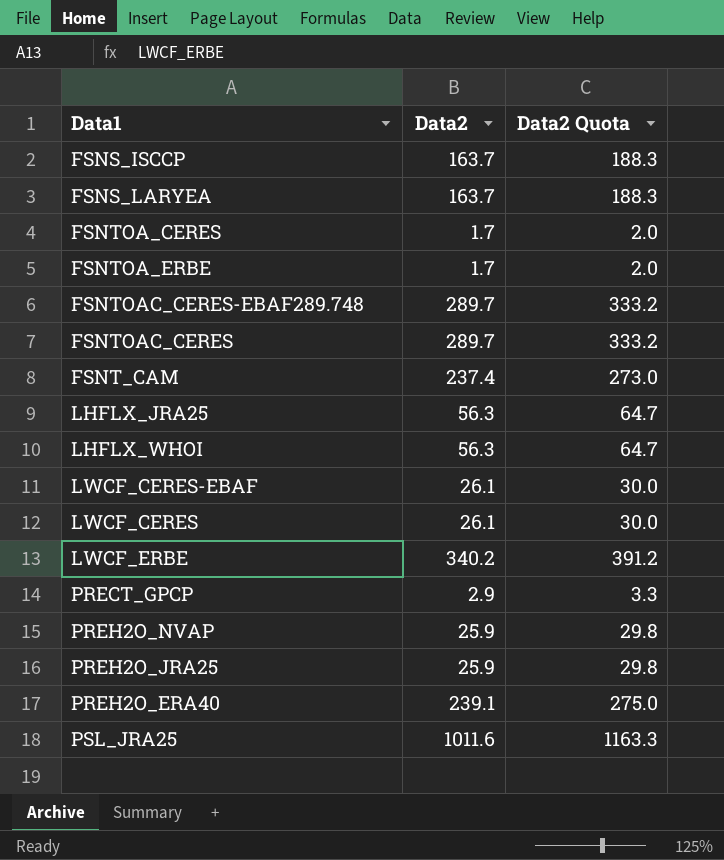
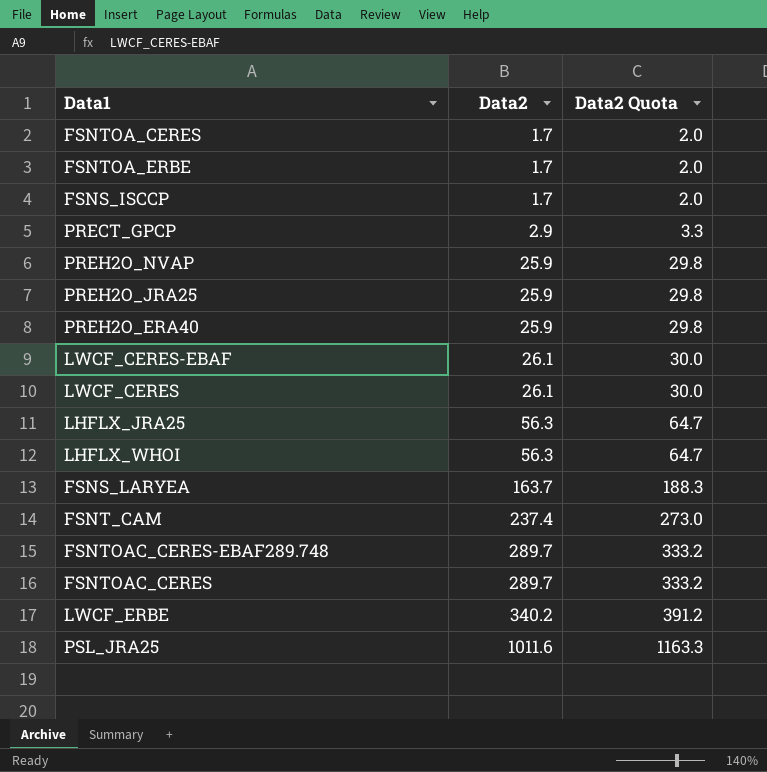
row order: none -> Data2 ascending
FSNS_ISCCP | Data2: 163.7 -> 1.7
FSNS_ISCCP | Data2 Quota: 188.3 -> 2.0
PREH2O_ERA40 | Data2: 239.1 -> 25.9
PREH2O_ERA40 | Data2 Quota: 275.0 -> 29.8

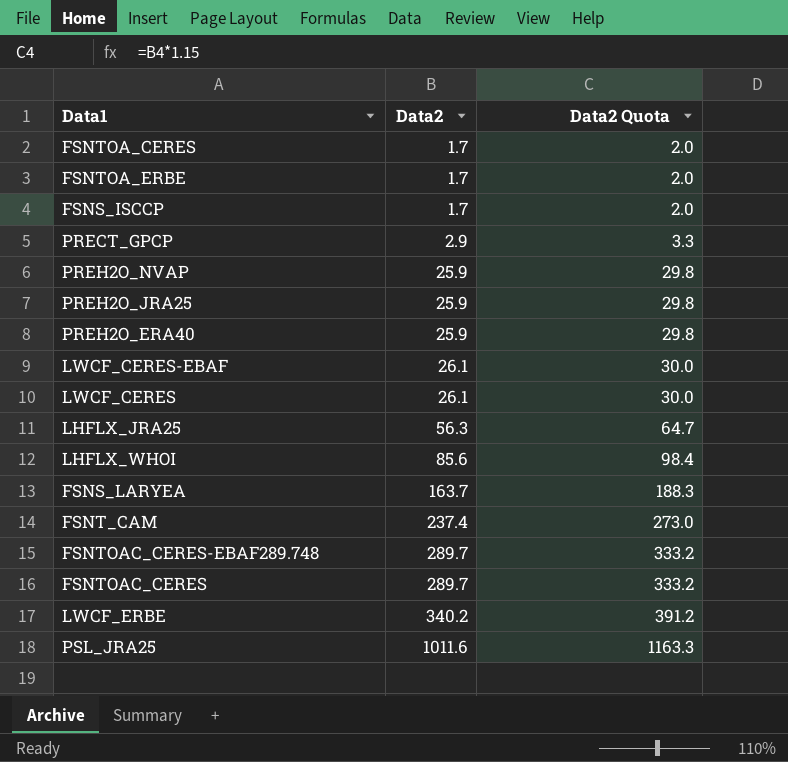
LHFLX_WHOI | Data2: 56.3 -> 85.6
LHFLX_WHOI | Data2 Quota: 64.7 -> 98.4

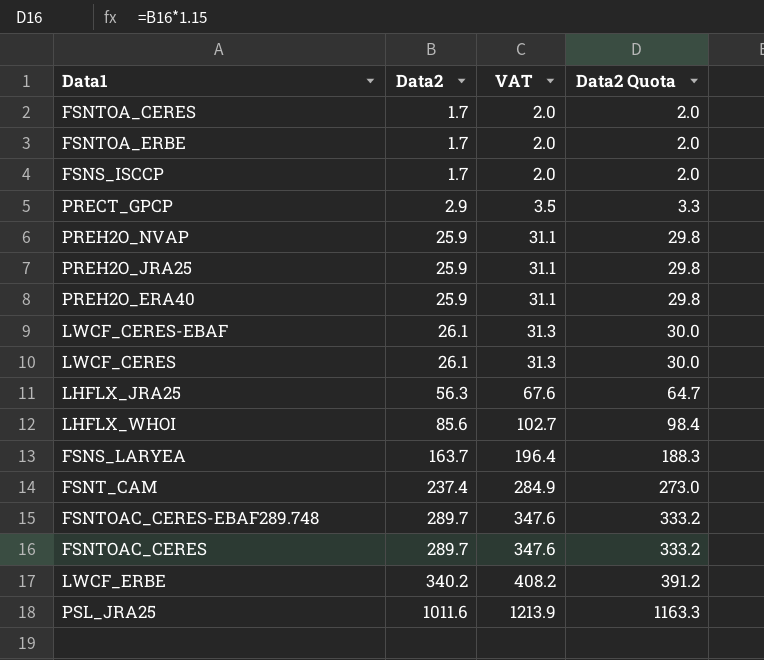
column VAT | formula: none -> [Data2] * 1.2

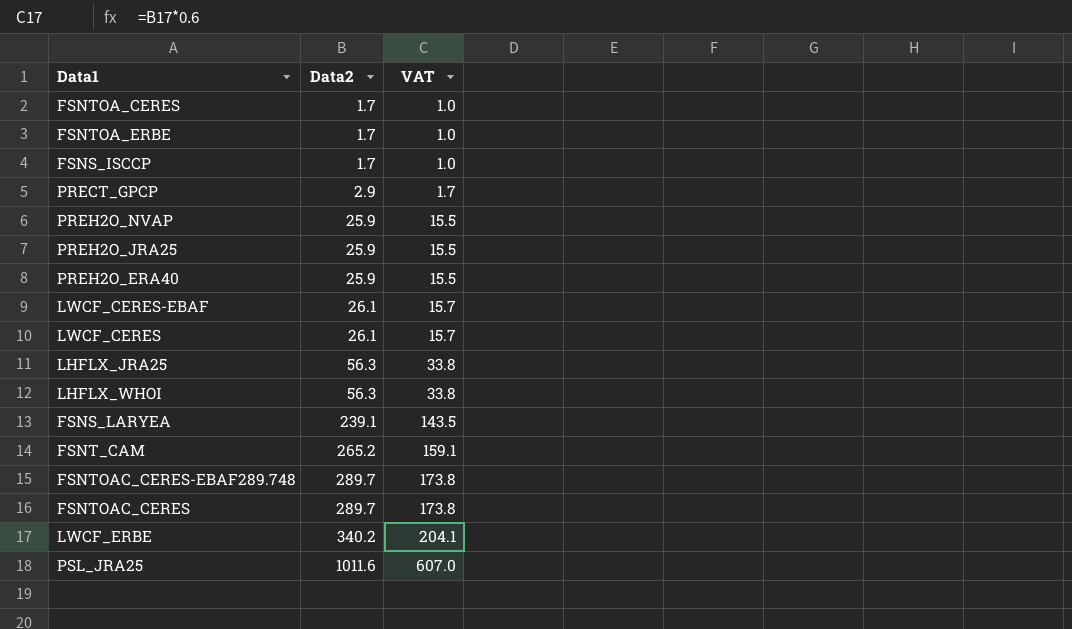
column Data2 Quota | formula: [Data2] * 1.15 -> none
column VAT | formula: [Data2] * 1.2 -> [Data2] * 0.6
LHFLX_WHOI | Data2: 85.6 -> 56.3
FSNS_LARYEA | Data2: 163.7 -> 239.1
FSNT_CAM | Data2: 237.4 -> 265.2

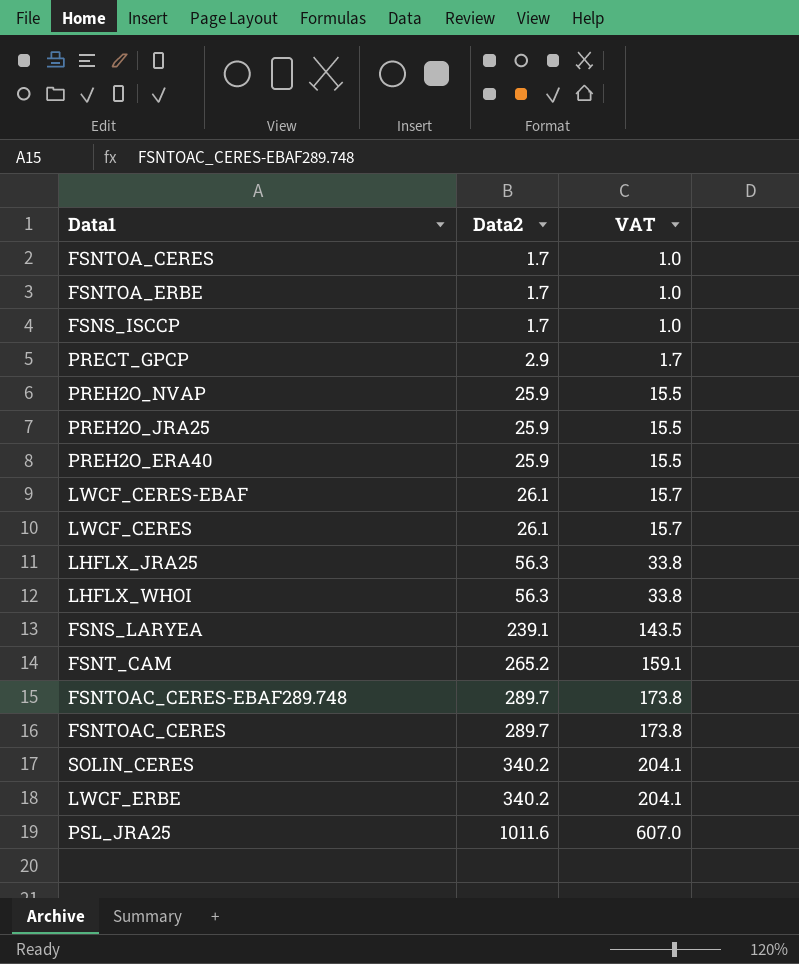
row SOLIN_CERES: none -> 340.2 | 204.1

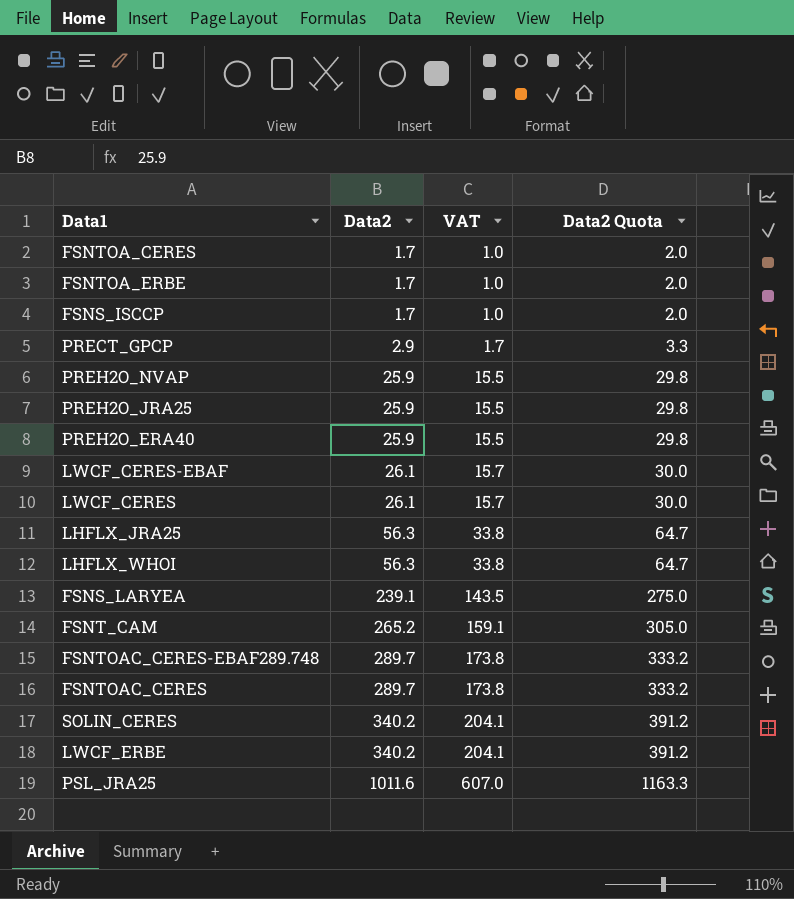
column Data2 Quota | formula: none -> [Data2] * 1.15

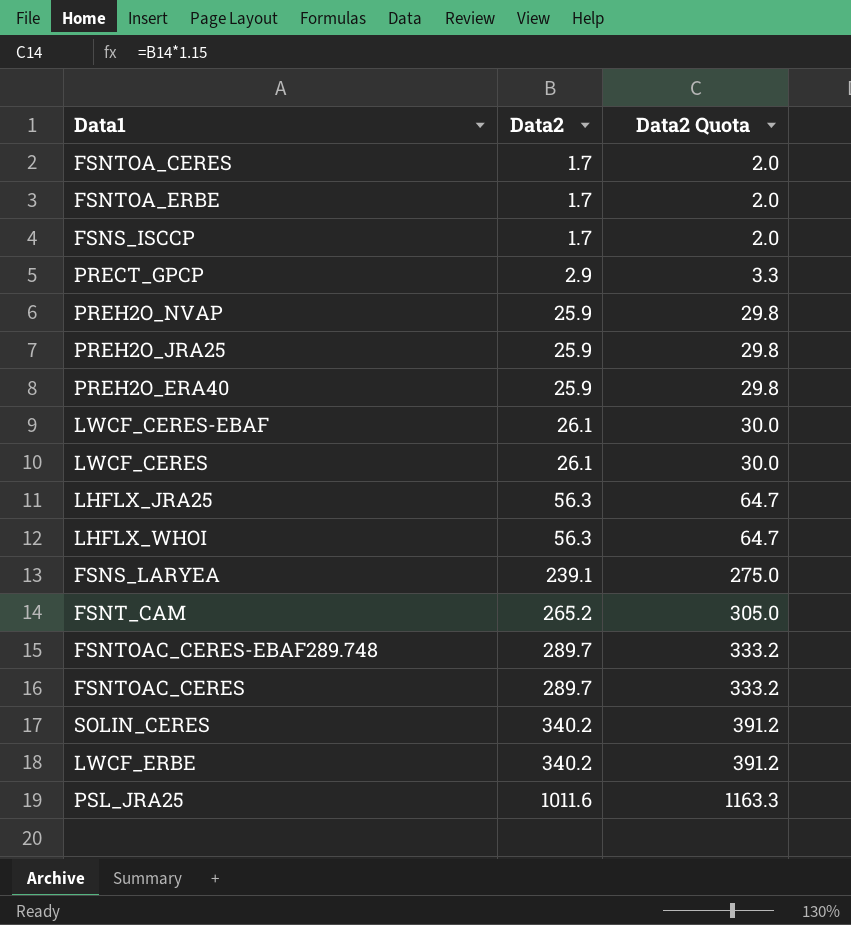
column VAT | formula: [Data2] * 0.6 -> none

